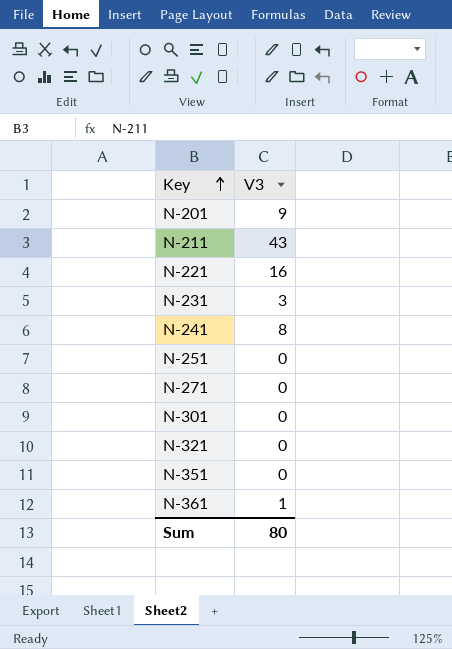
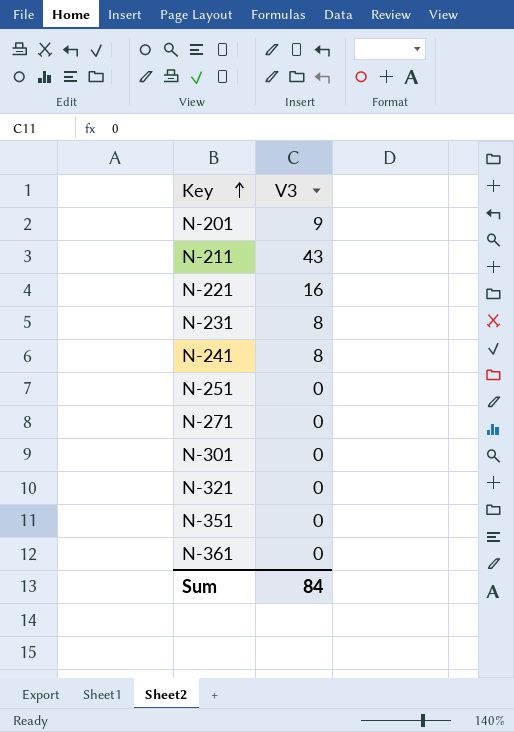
N-231 | V3: 3 -> 8
N-361 | V3: 1 -> 0
Sum | V3: 80 -> 84

